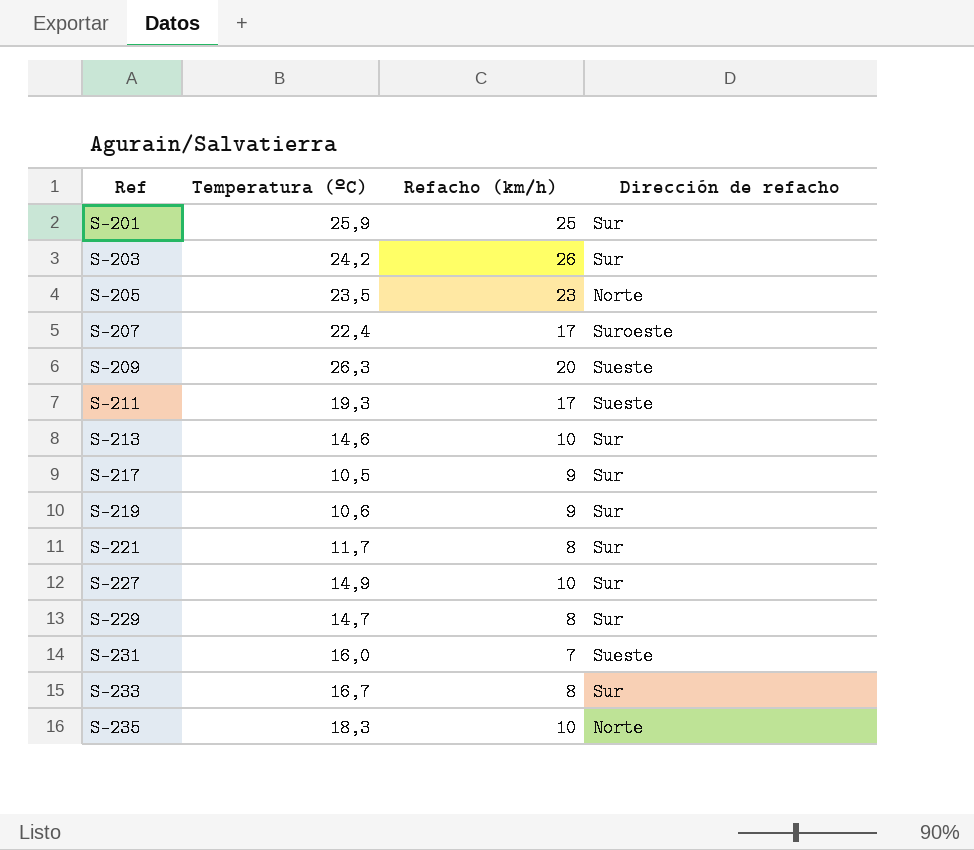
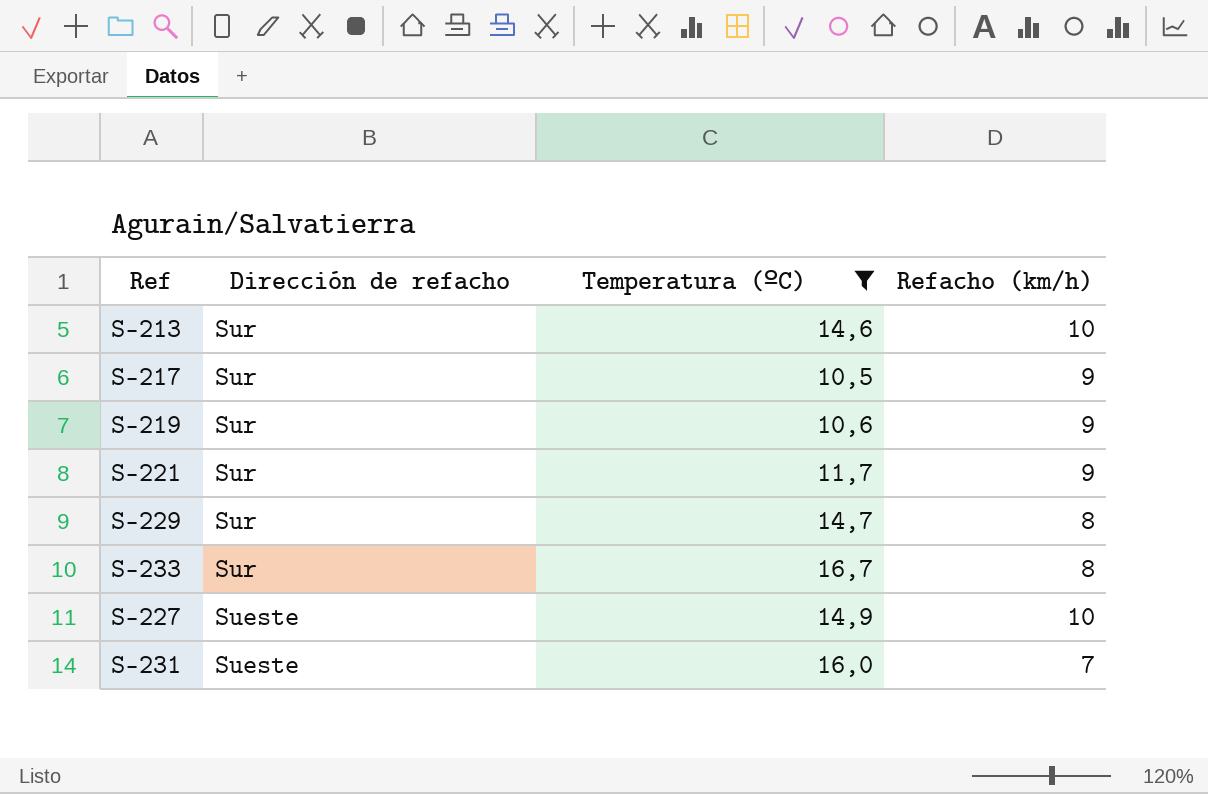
filter: none -> Temperatura (ºC) <= 16,7
row order: Ref ascending -> Dirección de refacho descending
column Dirección de refacho | position: 4 -> 2
S-221 | Refacho (km/h): 8 -> 9
S-227 | Dirección de refacho: Sur -> Sueste

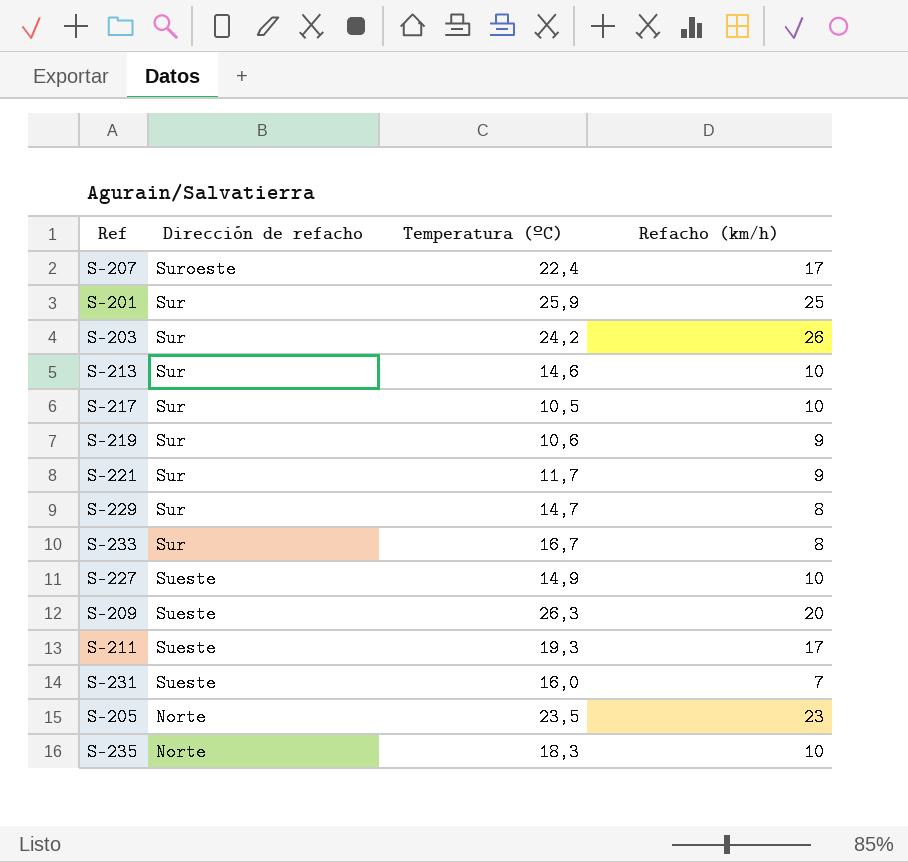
filter: Temperatura (ºC) <= 16,7 -> none
S-217 | Refacho (km/h): 9 -> 10

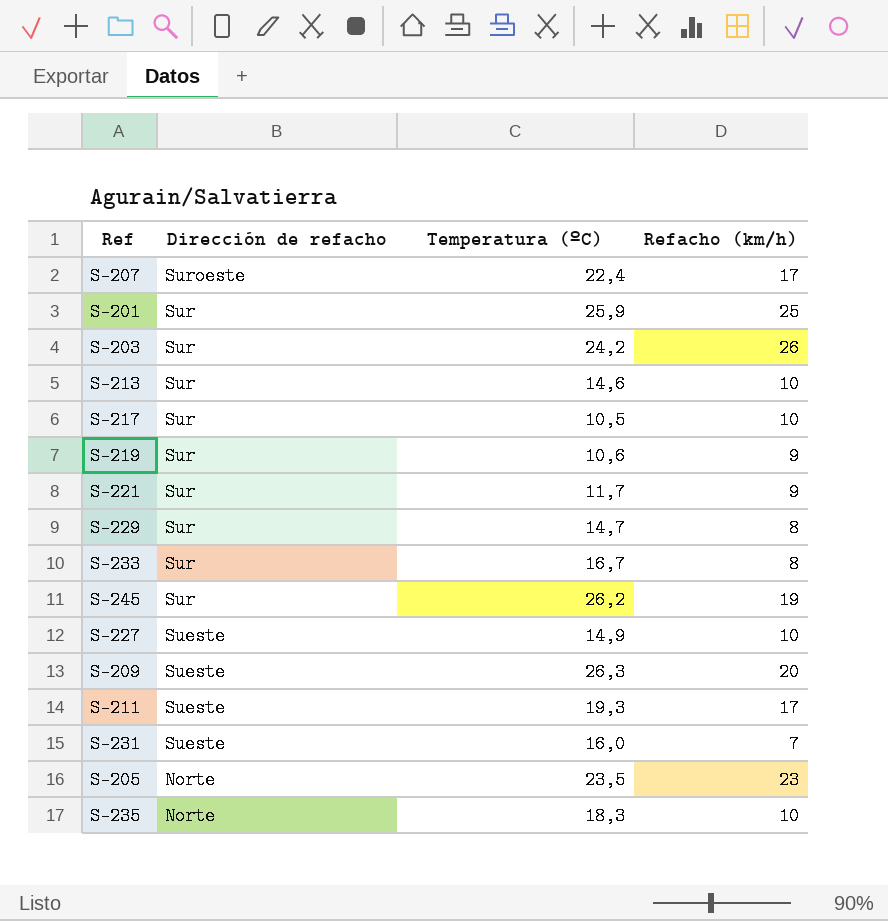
row S-245: none -> Sur | 26,2 | 19

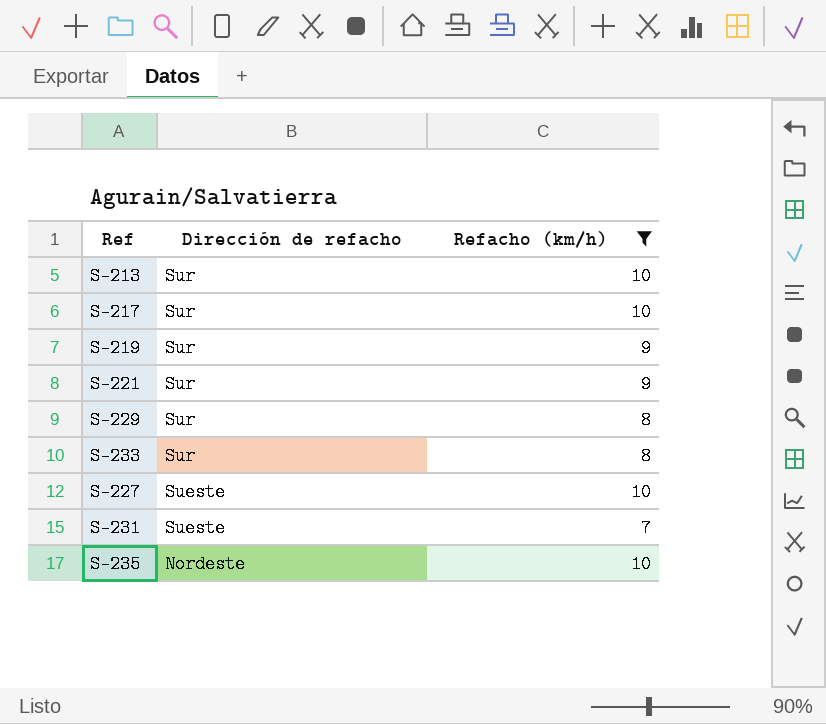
filter: none -> Refacho (km/h) <= 10
column Temperatura (ºC) | position: 3 -> none
S-235 | Dirección de refacho: Norte -> Nordeste

